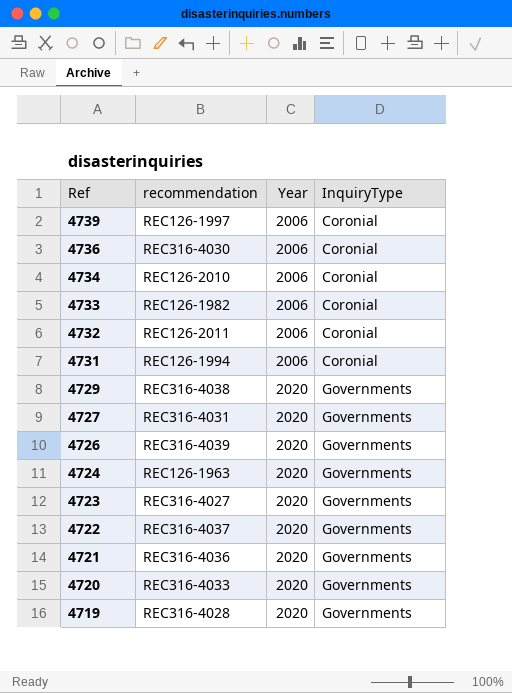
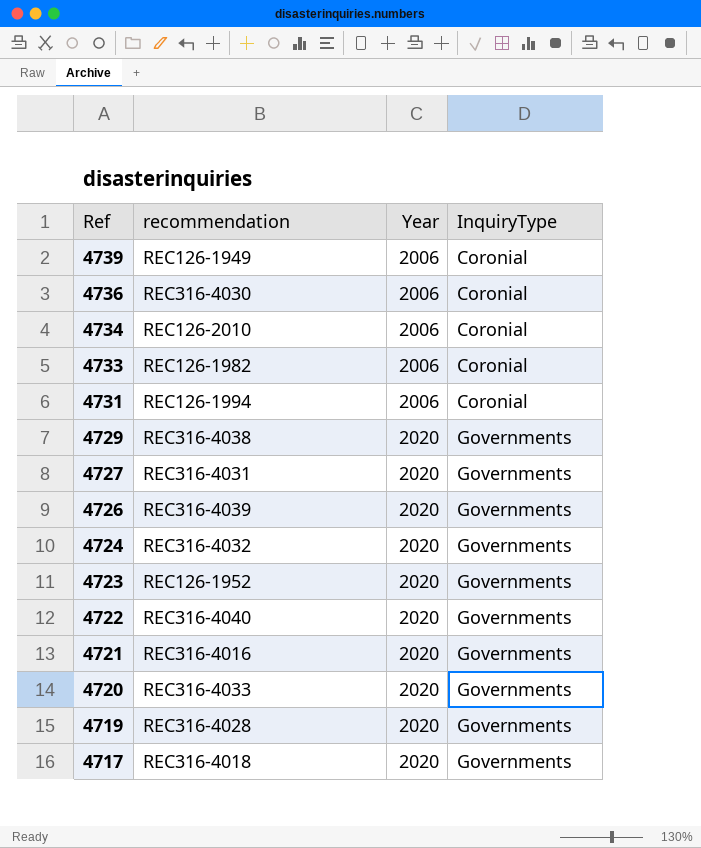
row 4732: REC126-2011 | 2006 | Coronial -> none
4739 | recommendation: REC126-1997 -> REC126-1949
4724 | recommendation: REC126-1963 -> REC316-4032
4723 | recommendation: REC316-4027 -> REC126-1952
4722 | recommendation: REC316-4037 -> REC316-4040
4721 | recommendation: REC316-4036 -> REC316-4016
row 4717: none -> REC316-4018 | 2020 | Governments

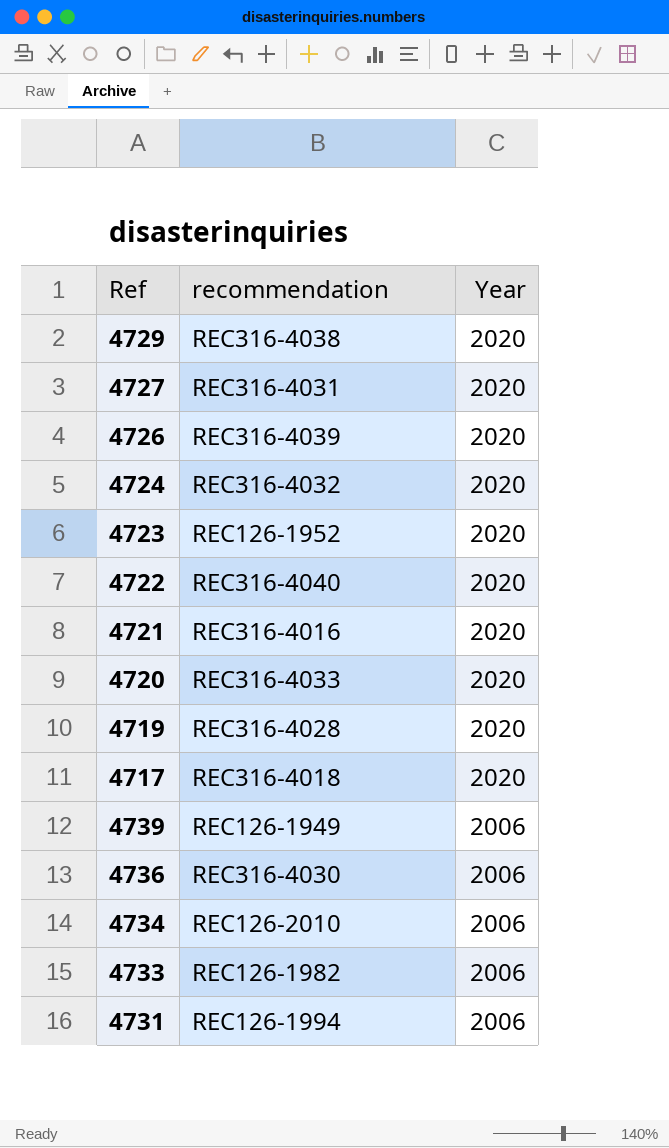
row order: Ref descending -> Year descending
column InquiryType | position: 4 -> none

